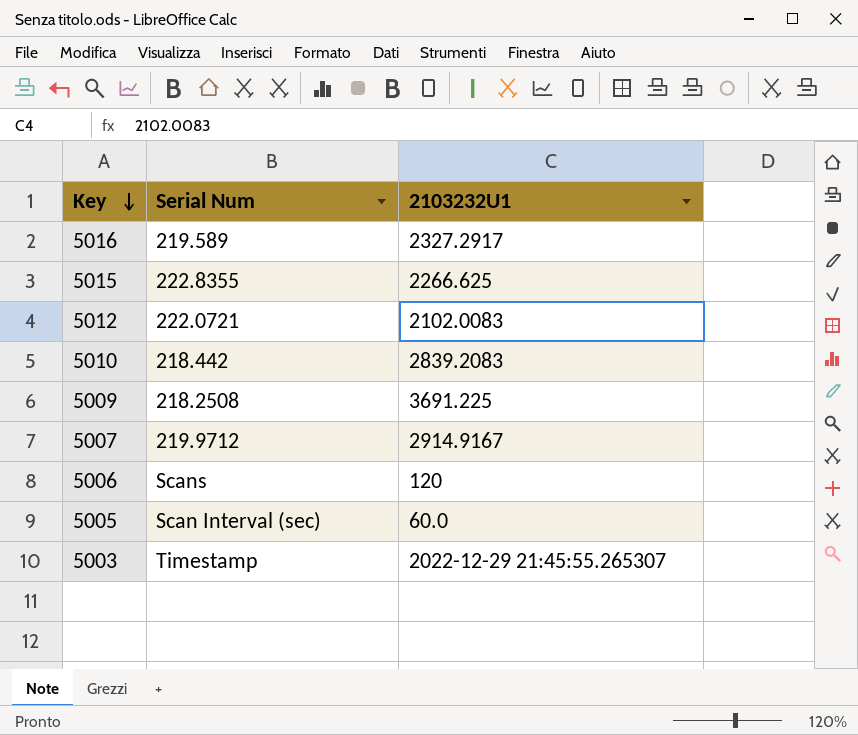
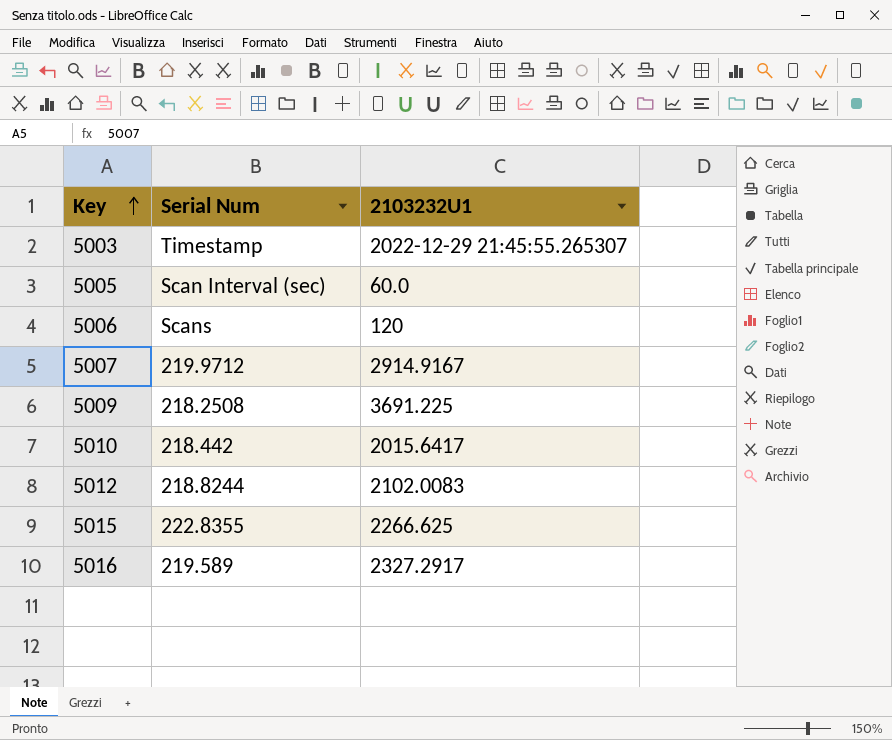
row order: Key descending -> Key ascending
5010 | 2103232U1: 2839.2083 -> 2015.6417
5012 | Serial Num: 222.0721 -> 218.8244

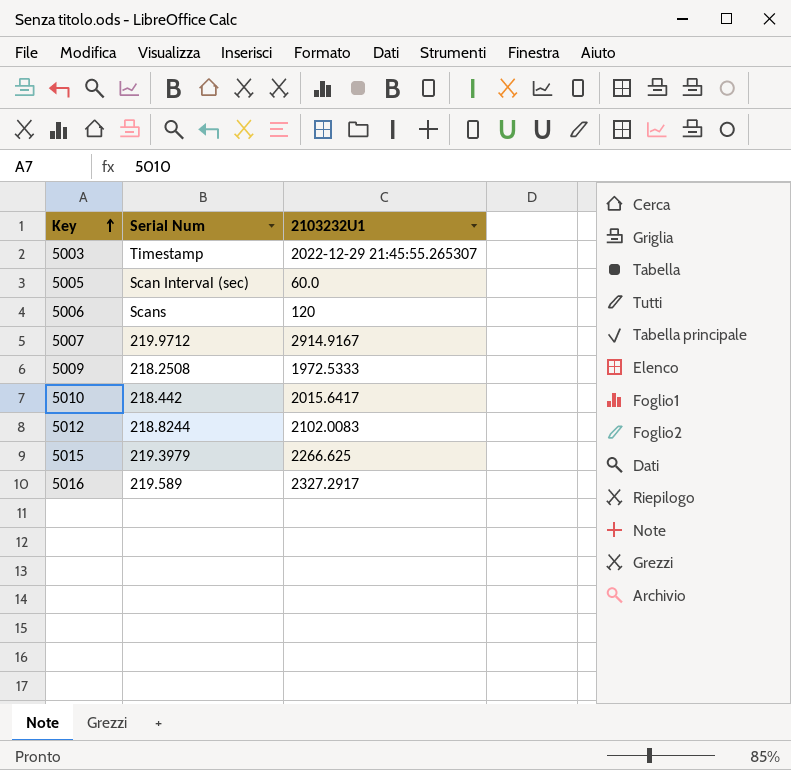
5009 | 2103232U1: 3691.225 -> 1972.5333
5015 | Serial Num: 222.8355 -> 219.3979

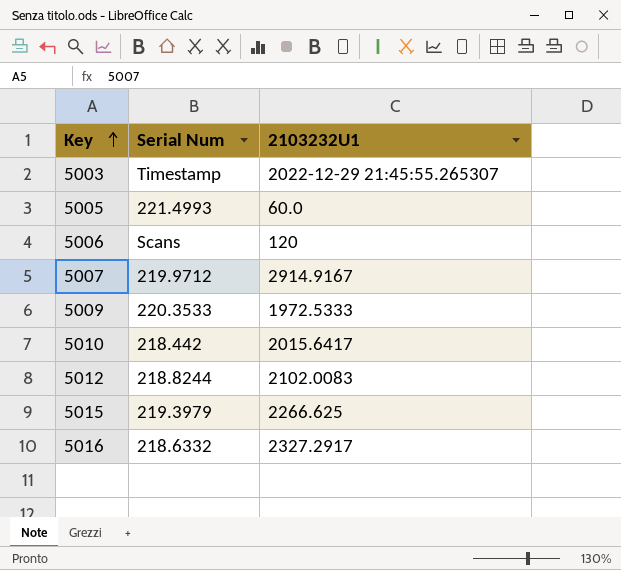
5005 | Serial Num: Scan Interval (sec) -> 221.4993
5009 | Serial Num: 218.2508 -> 220.3533
5016 | Serial Num: 219.589 -> 218.6332

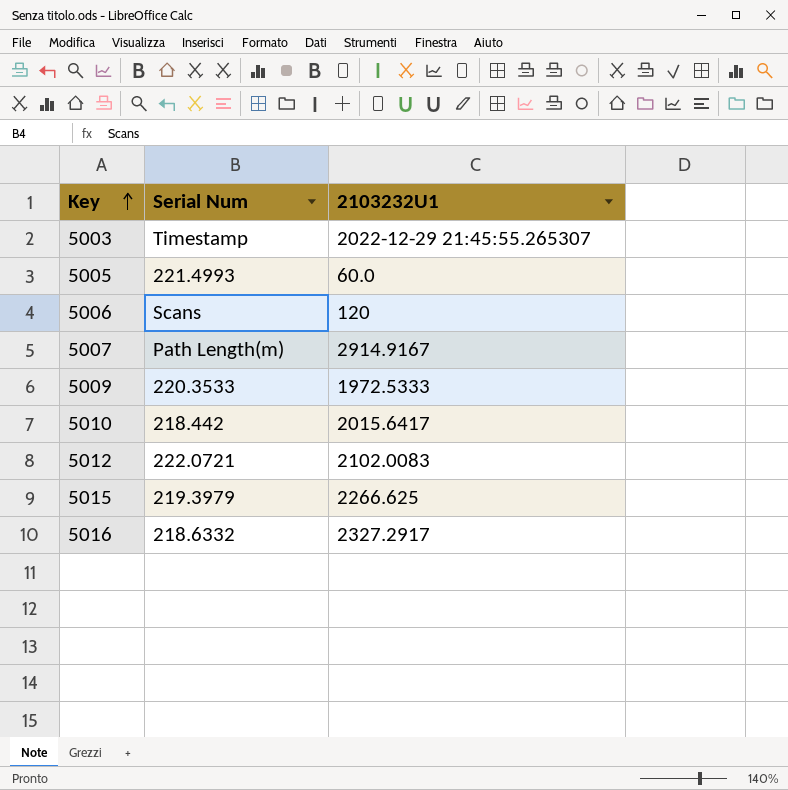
5007 | Serial Num: 219.9712 -> Path Length(m)
5012 | Serial Num: 218.8244 -> 222.0721

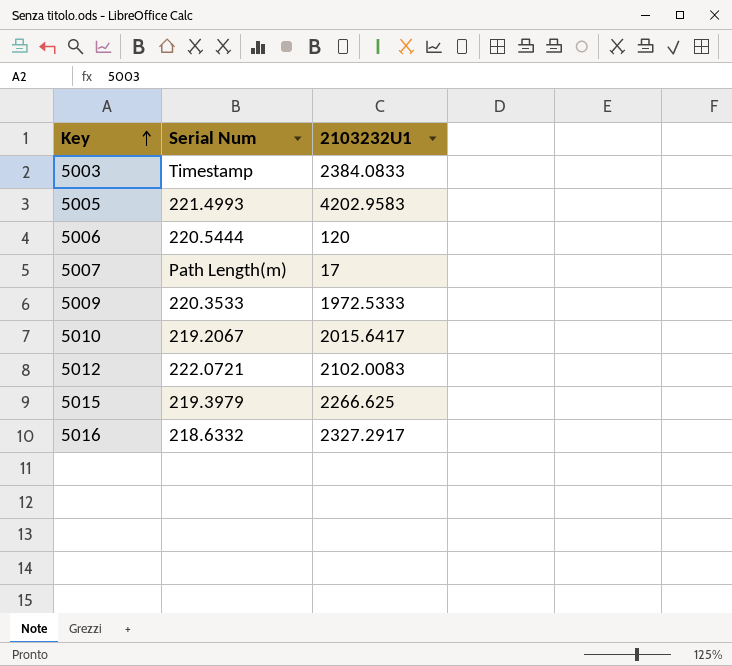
5003 | 2103232U1: 2022-12-29 21:45:55.265307 -> 2384.0833
5005 | 2103232U1: 60.0 -> 4202.9583
5006 | Serial Num: Scans -> 220.5444
5007 | 2103232U1: 2914.9167 -> 17
5010 | Serial Num: 218.442 -> 219.2067

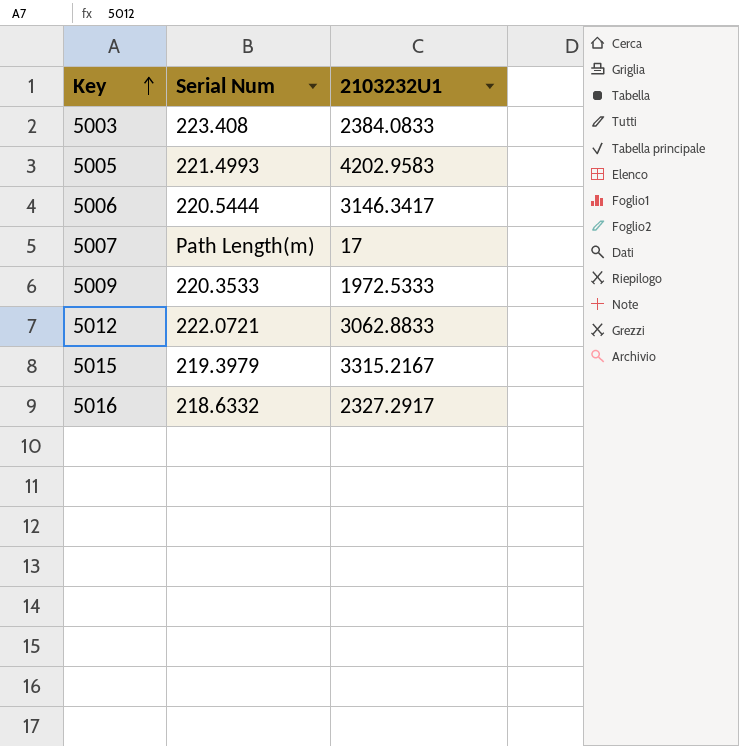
row 5010: 219.2067 | 2015.6417 -> none
5003 | Serial Num: Timestamp -> 223.408
5006 | 2103232U1: 120 -> 3146.3417
5012 | 2103232U1: 2102.0083 -> 3062.8833
5015 | 2103232U1: 2266.625 -> 3315.2167

